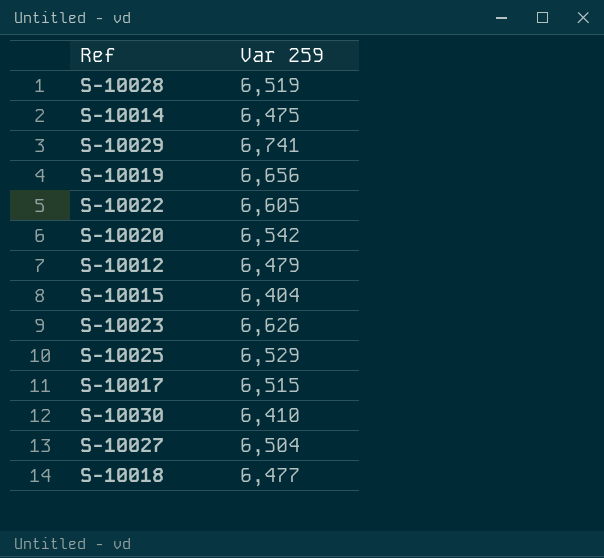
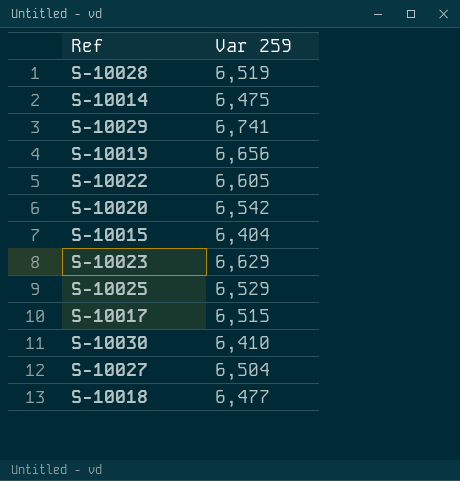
row S-10012: 6,479 -> none
S-10023 | Var 259: 6,626 -> 6,629

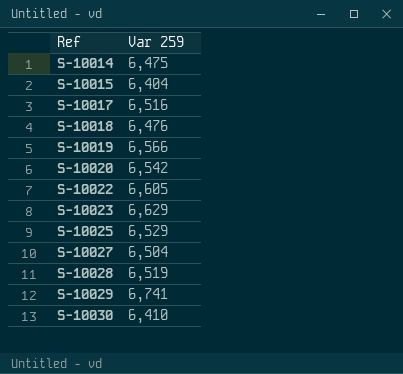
row order: none -> Ref ascending
S-10017 | Var 259: 6,515 -> 6,516
S-10018 | Var 259: 6,477 -> 6,476
S-10019 | Var 259: 6,656 -> 6,566

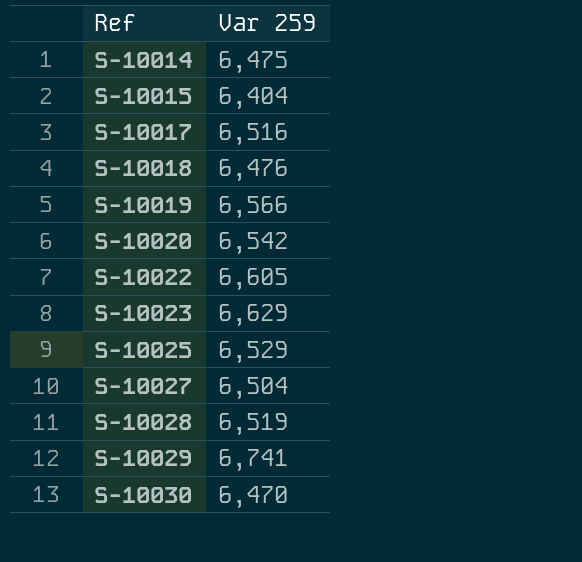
S-10030 | Var 259: 6,410 -> 6,470

